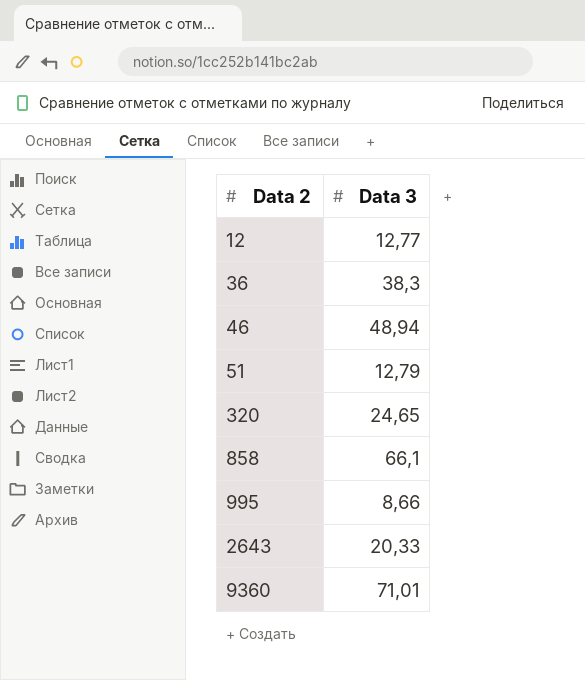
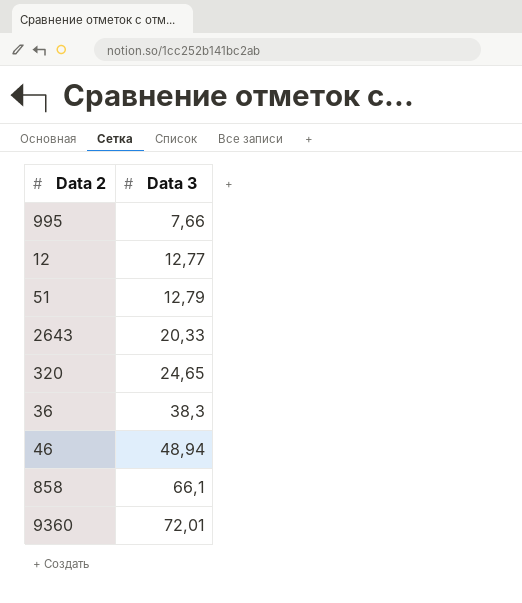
row order: Data 2 ascending -> Data 3 ascending
995 | Data 3: 8,66 -> 7,66
9360 | Data 3: 71,01 -> 72,01

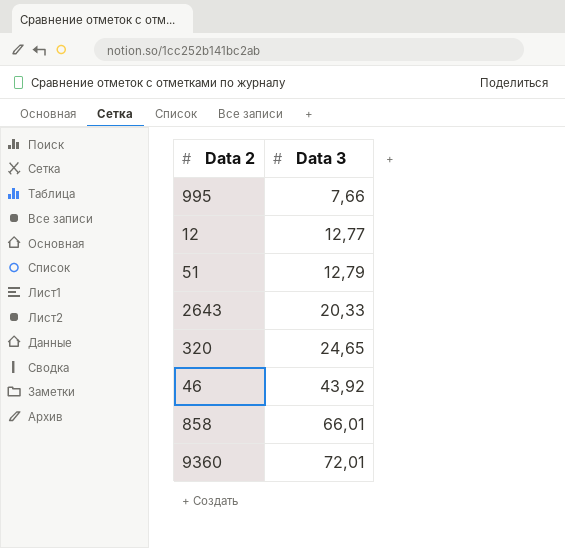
row 36: 38,3 -> none
46 | Data 3: 48,94 -> 43,92
858 | Data 3: 66,1 -> 66,01

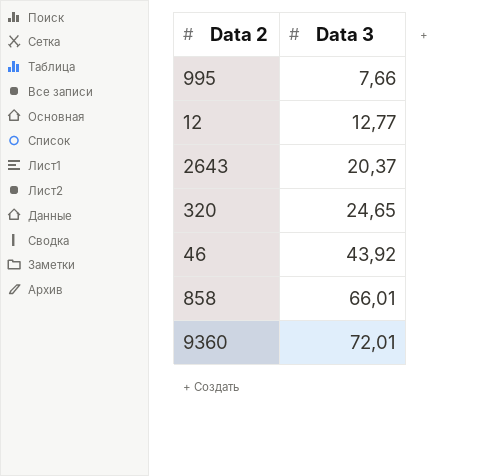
row 51: 12,79 -> none
2643 | Data 3: 20,33 -> 20,37

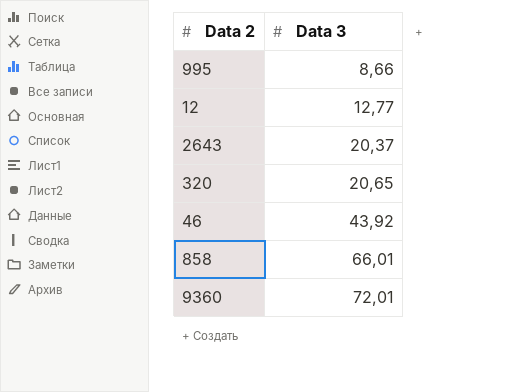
995 | Data 3: 7,66 -> 8,66
320 | Data 3: 24,65 -> 20,65

